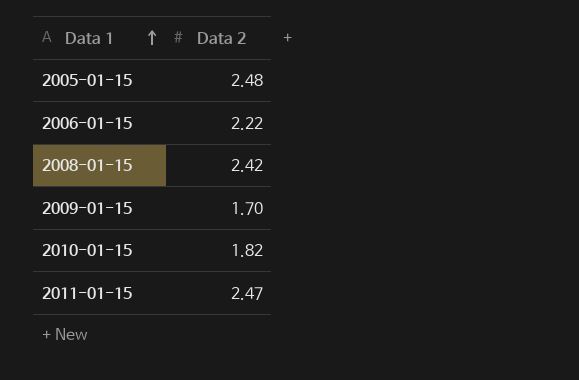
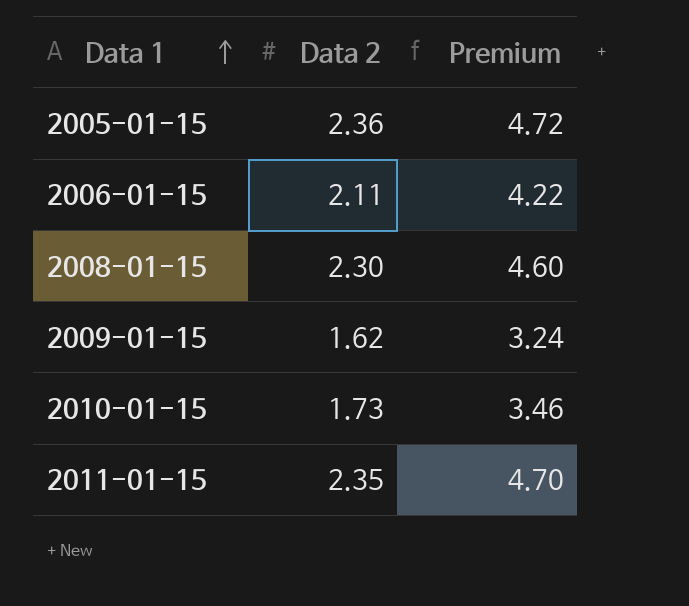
column Premium | formula: none -> [Data 2] * 2
2005-01-15 | Data 2: 2.48 -> 2.36
2006-01-15 | Data 2: 2.22 -> 2.11
2008-01-15 | Data 2: 2.42 -> 2.30
2009-01-15 | Data 2: 1.70 -> 1.62
2010-01-15 | Data 2: 1.82 -> 1.73
2011-01-15 | Data 2: 2.47 -> 2.35

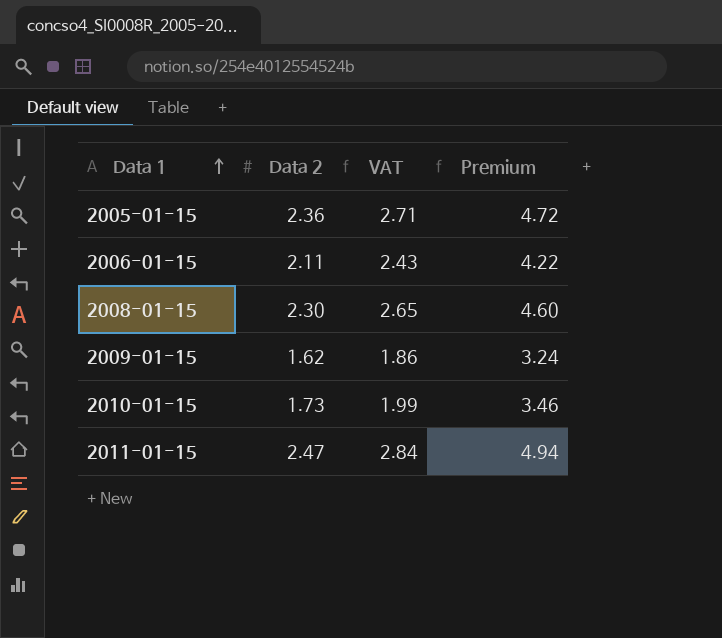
column VAT | formula: none -> [Data 2] * 1.15
2011-01-15 | Data 2: 2.35 -> 2.47
2011-01-15 | Premium: 4.70 -> 4.94

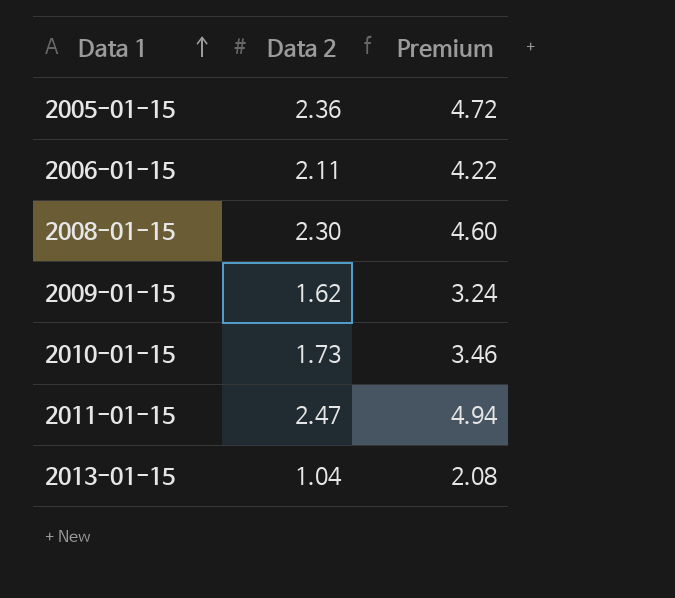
column VAT | formula: [Data 2] * 1.15 -> none
row 2013-01-15: none -> 1.04 | 2.08

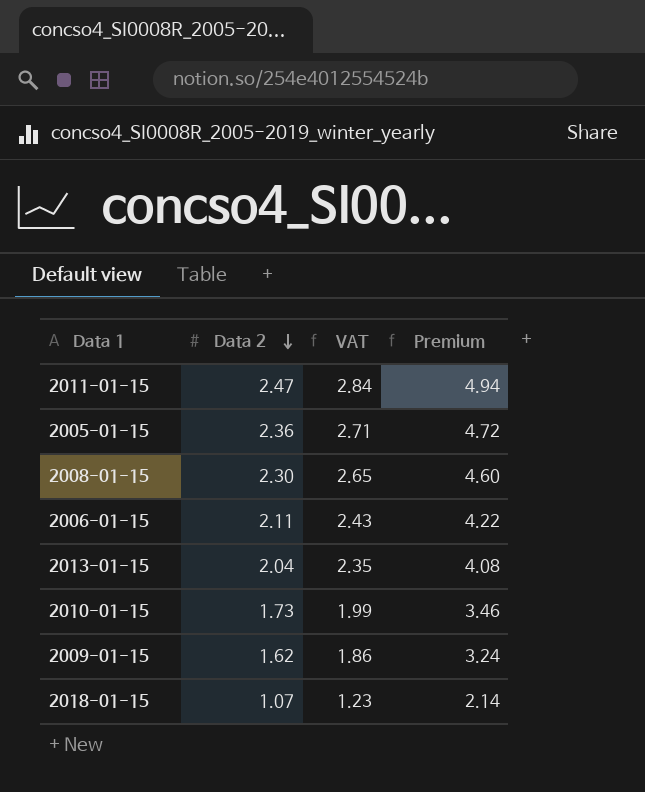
row order: Data 1 ascending -> Data 2 descending
column VAT | formula: none -> [Data 2] * 1.15
2013-01-15 | Data 2: 1.04 -> 2.04
2013-01-15 | Premium: 2.08 -> 4.08
row 2018-01-15: none -> 1.07 | 1.23 | 2.14

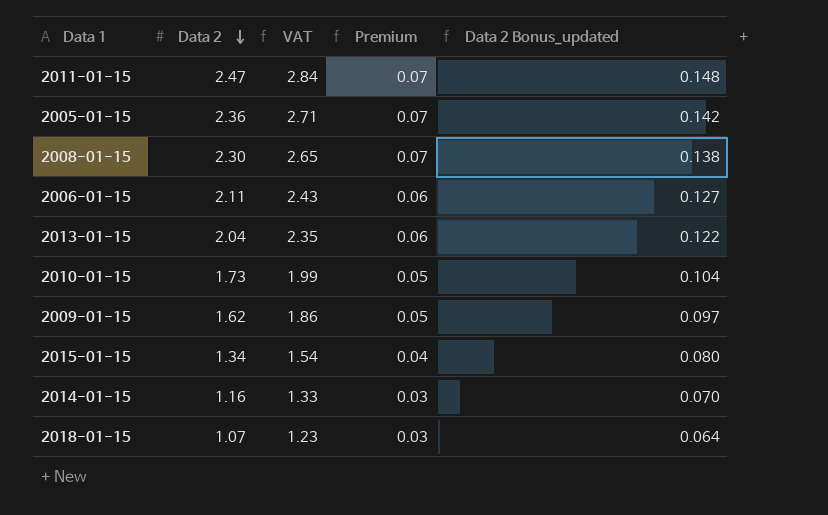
column Premium | formula: [Data 2] * 2 -> [Data 2] * 0.03
column Data 2 Bonus_updated | formula: none -> [Data 2] * 0.06
row 2015-01-15: none -> 1.34 | 1.54 | 0.04 | 0.080
row 2014-01-15: none -> 1.16 | 1.33 | 0.03 | 0.070

